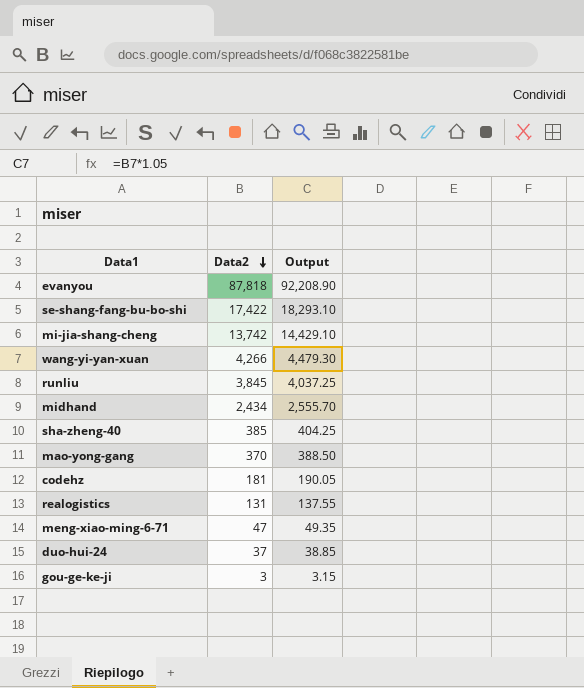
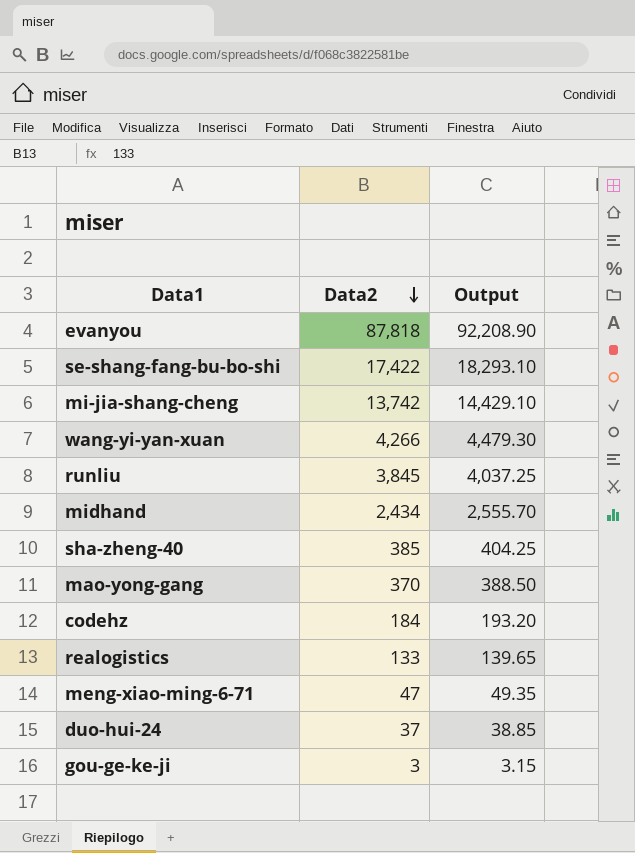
codehz | Data2: 181 -> 184
codehz | Output: 190.05 -> 193.20
realogistics | Data2: 131 -> 133
realogistics | Output: 137.55 -> 139.65

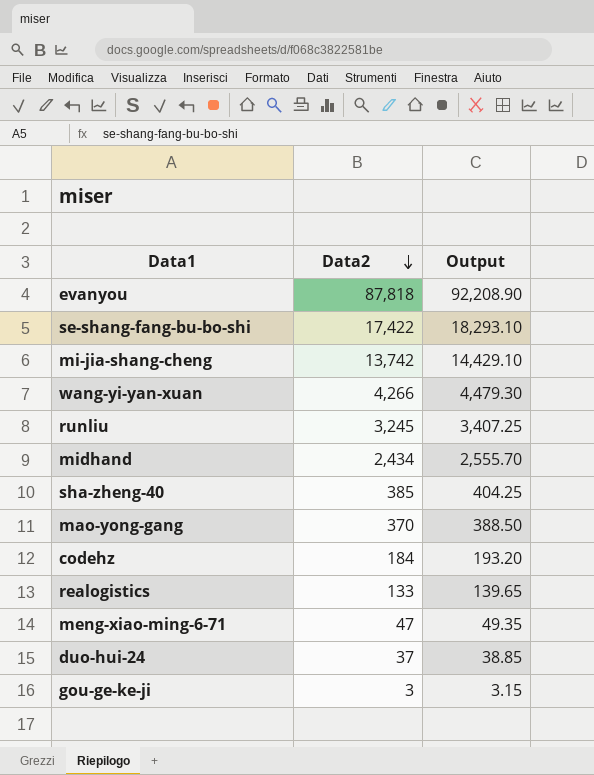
runliu | Data2: 3,845 -> 3,245
runliu | Output: 4,037.25 -> 3,407.25

